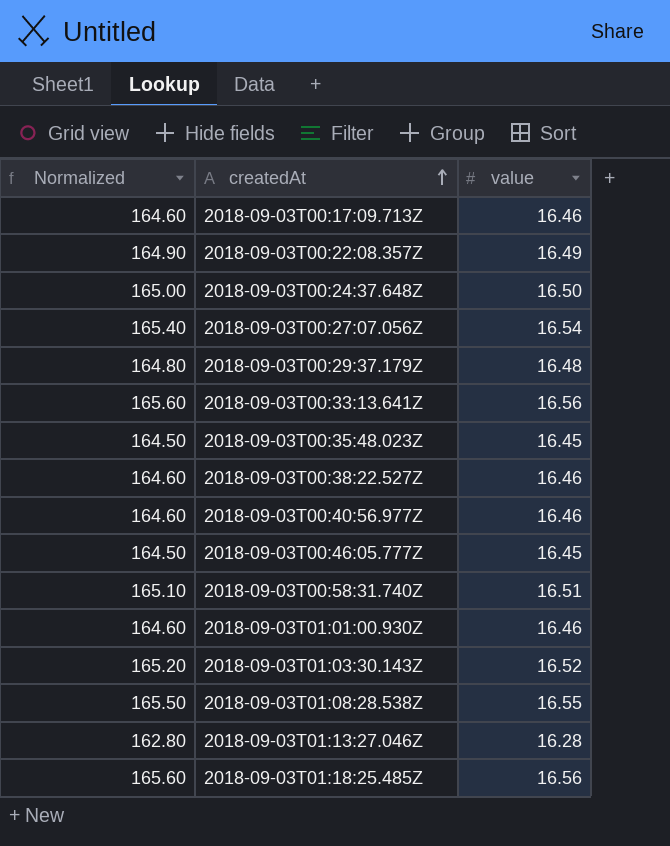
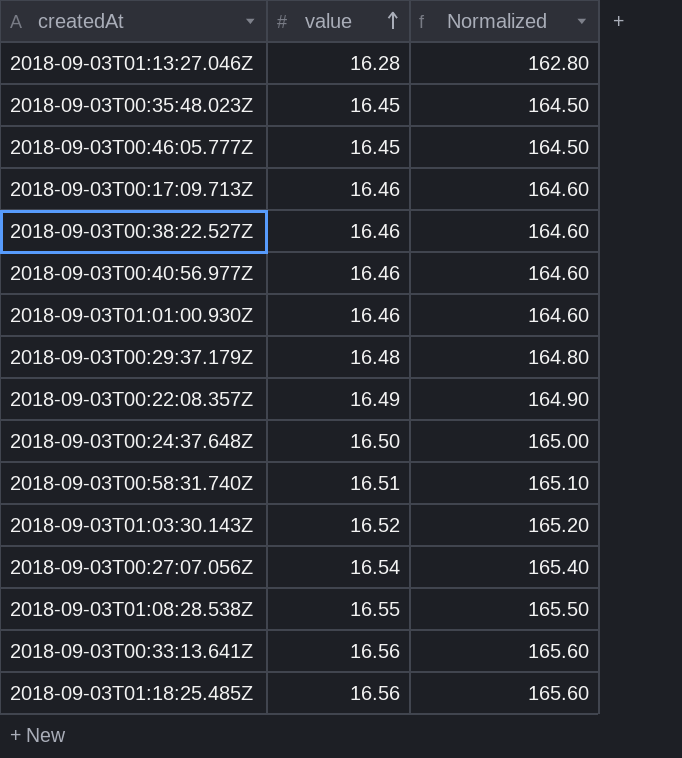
row order: createdAt ascending -> value ascending
column Normalized | position: 1 -> 3

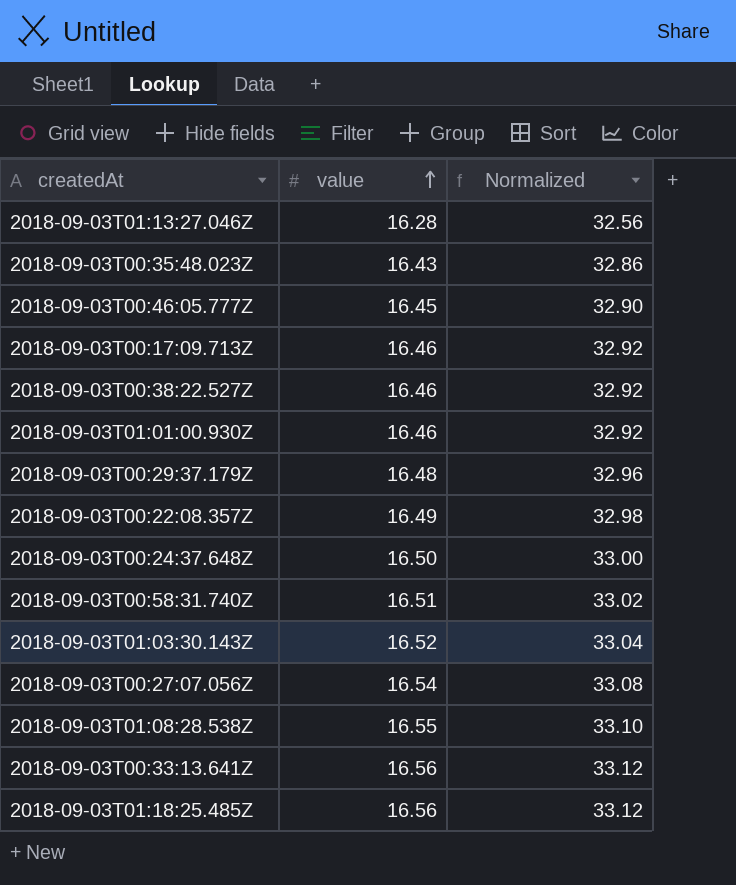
column Normalized | formula: [value] * 10 -> [value] * 2
row 2018-09-03T00:40:56.977Z: 16.46 | 164.60 -> none
2018-09-03T00:35:48.023Z | value: 16.45 -> 16.43

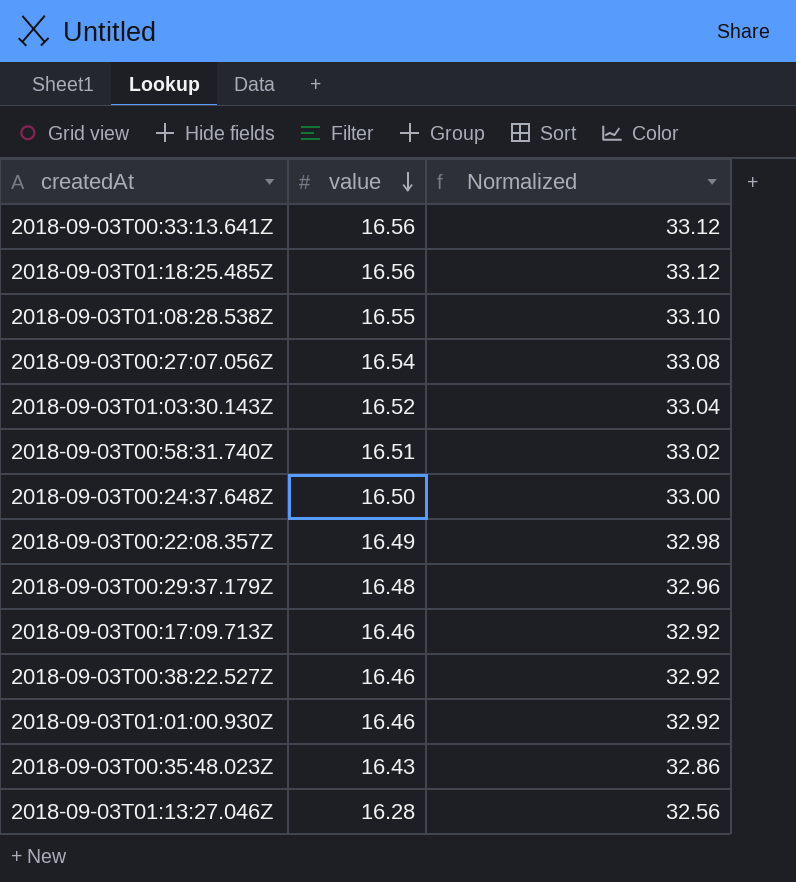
row order: value ascending -> value descending
row 2018-09-03T00:46:05.777Z: 16.45 | 32.90 -> none

